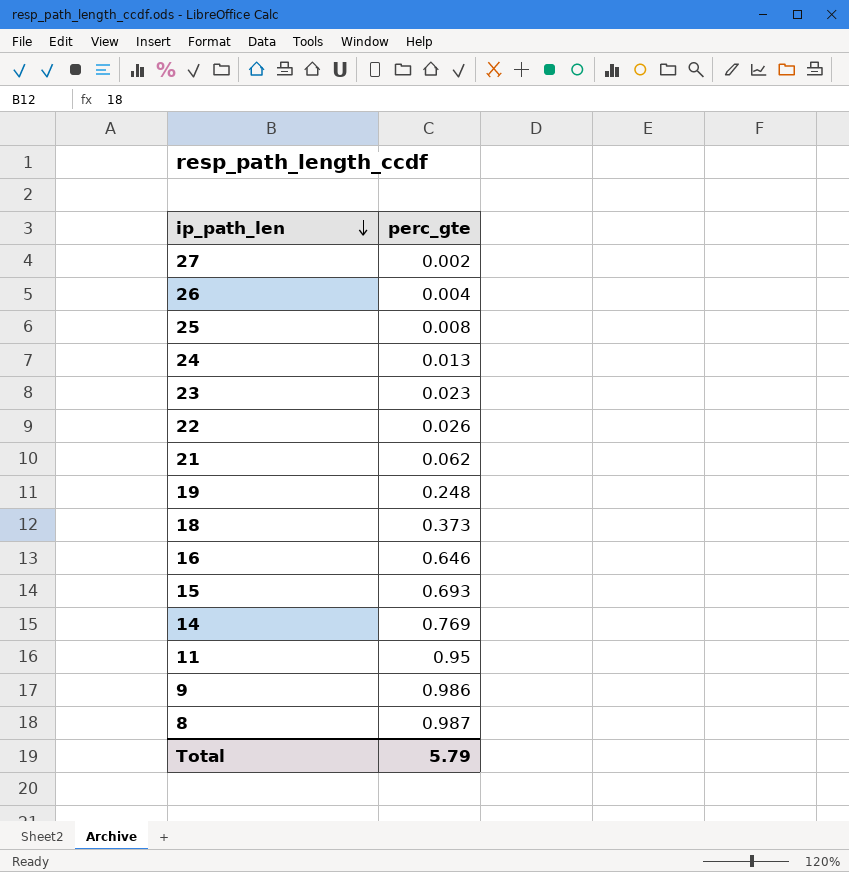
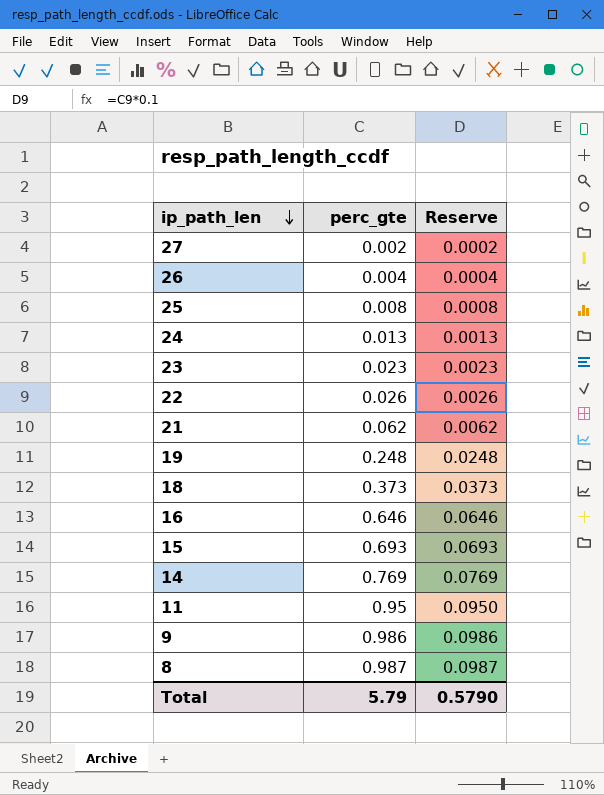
column Reserve | formula: none -> [perc_gte] * 0.1

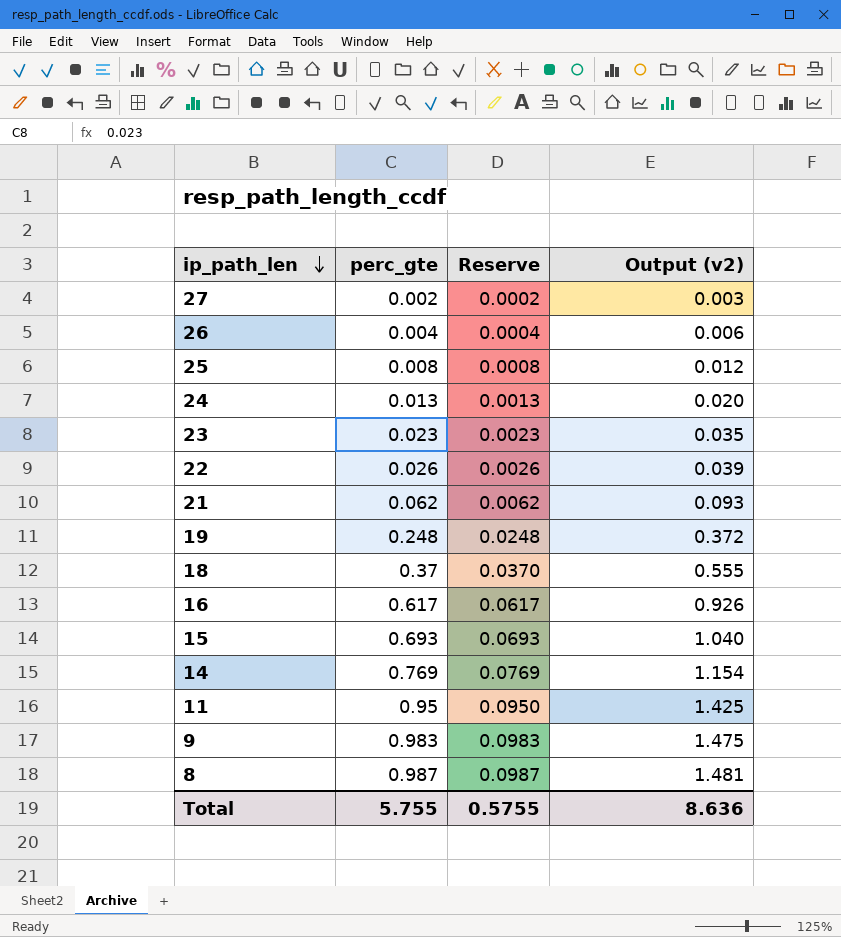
column Output (v2) | formula: none -> [perc_gte] * 1.5
18 | perc_gte: 0.373 -> 0.37
18 | Reserve: 0.0373 -> 0.0370
16 | perc_gte: 0.646 -> 0.617
16 | Reserve: 0.0646 -> 0.0617
9 | perc_gte: 0.986 -> 0.983
9 | Reserve: 0.0986 -> 0.0983
Total | perc_gte: 5.79 -> 5.755
Total | Reserve: 0.5790 -> 0.5755

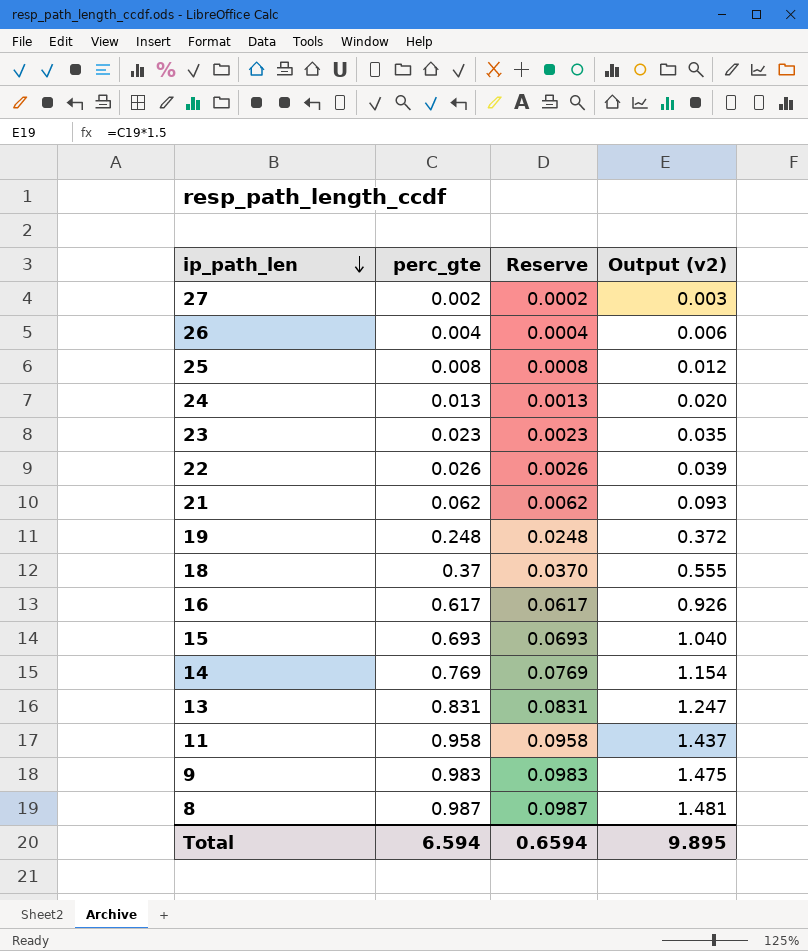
row 13: none -> 0.831 | 0.0831 | 1.247
11 | perc_gte: 0.95 -> 0.958
11 | Reserve: 0.0950 -> 0.0958
11 | Output (v2): 1.425 -> 1.437
Total | perc_gte: 5.755 -> 6.594
Total | Reserve: 0.5755 -> 0.6594
Total | Output (v2): 8.636 -> 9.895

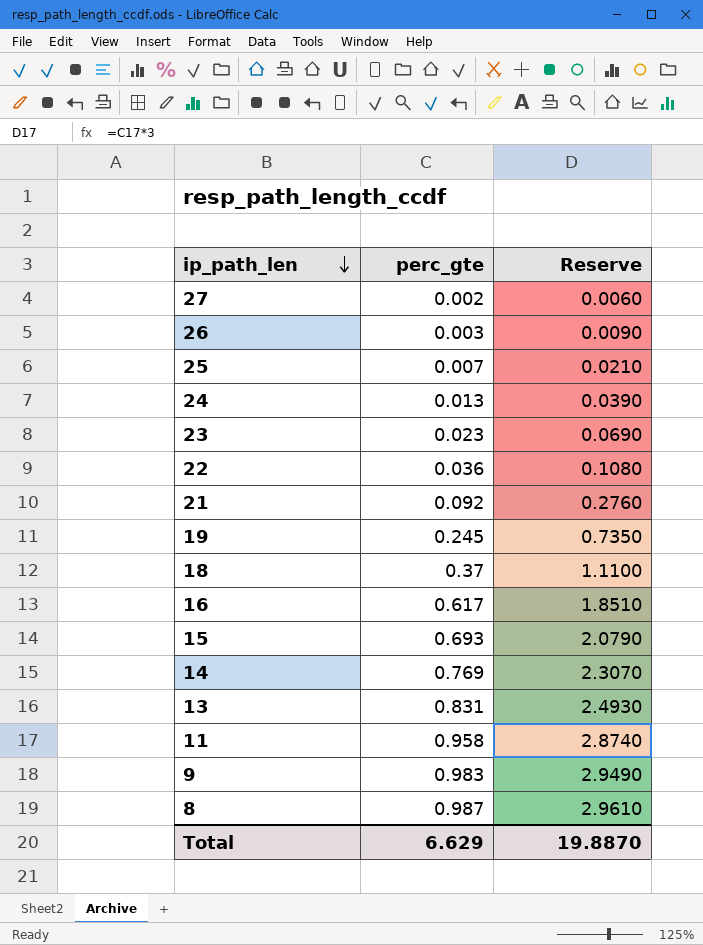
column Output (v2) | formula: [perc_gte] * 1.5 -> none
column Reserve | formula: [perc_gte] * 0.1 -> [perc_gte] * 3
26 | perc_gte: 0.004 -> 0.003
25 | perc_gte: 0.008 -> 0.007
22 | perc_gte: 0.026 -> 0.036
21 | perc_gte: 0.062 -> 0.092
19 | perc_gte: 0.248 -> 0.245
Total | perc_gte: 6.594 -> 6.629
Total | Reserve: 0.6594 -> 19.8870

